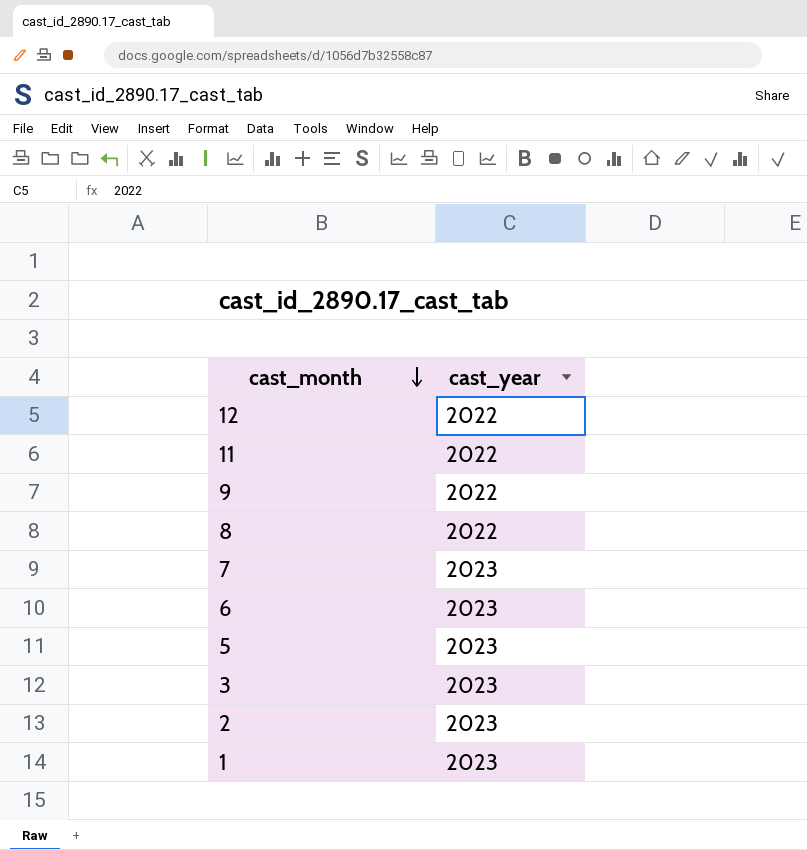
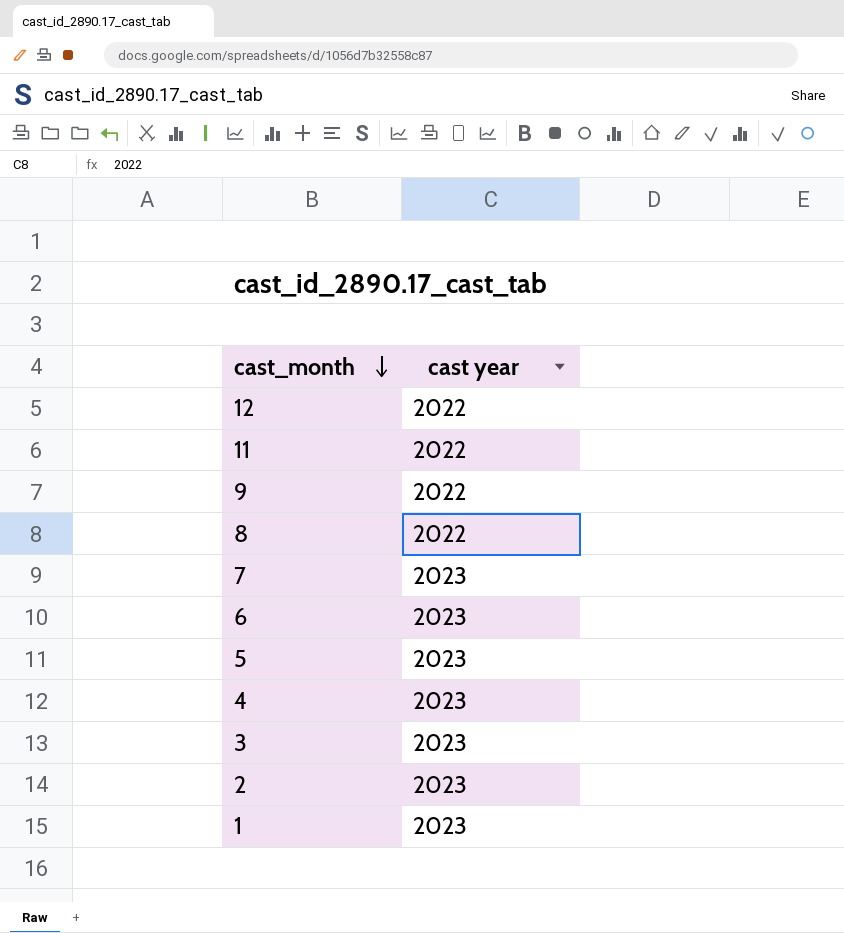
column name: cast_year -> cast year
row 4: none -> 2023

